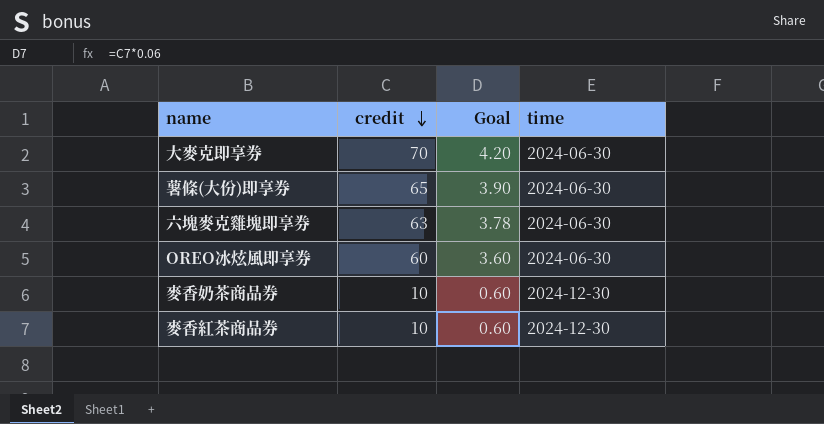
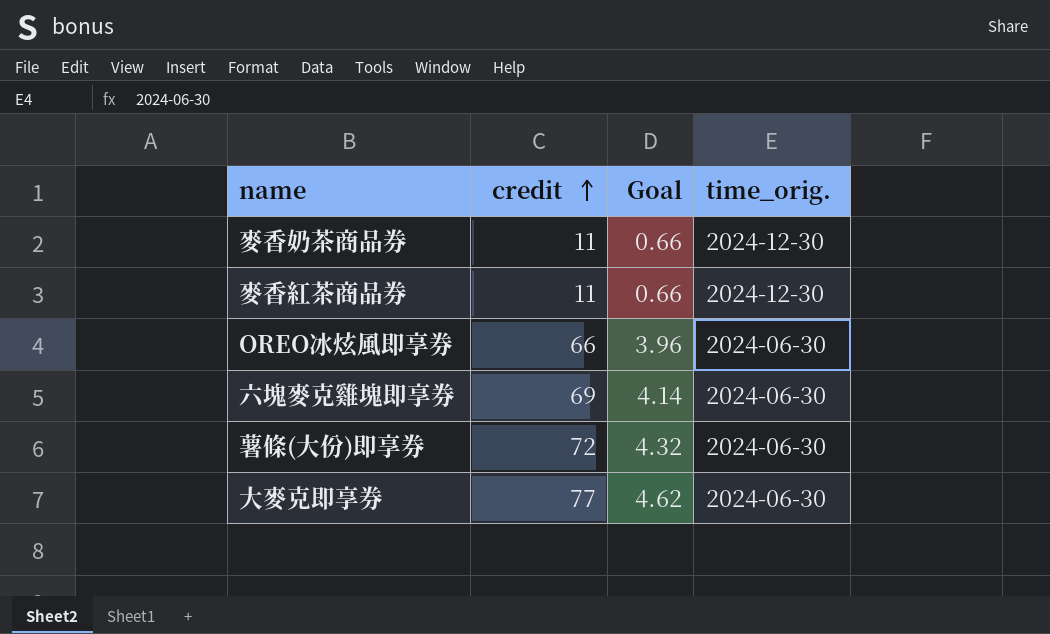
row order: credit descending -> credit ascending
column name: time -> time_orig.
麥香奶茶商品券 | credit: 10 -> 11
麥香奶茶商品券 | Goal: 0.60 -> 0.66
麥香紅茶商品券 | credit: 10 -> 11
麥香紅茶商品券 | Goal: 0.60 -> 0.66
OREO冰炫風即享券 | credit: 60 -> 66
OREO冰炫風即享券 | Goal: 3.60 -> 3.96
六塊麥克雞塊即享券 | credit: 63 -> 69
六塊麥克雞塊即享券 | Goal: 3.78 -> 4.14
薯條(大份)即享券 | credit: 65 -> 72
薯條(大份)即享券 | Goal: 3.90 -> 4.32
大麥克即享券 | credit: 70 -> 77
大麥克即享券 | Goal: 4.20 -> 4.62

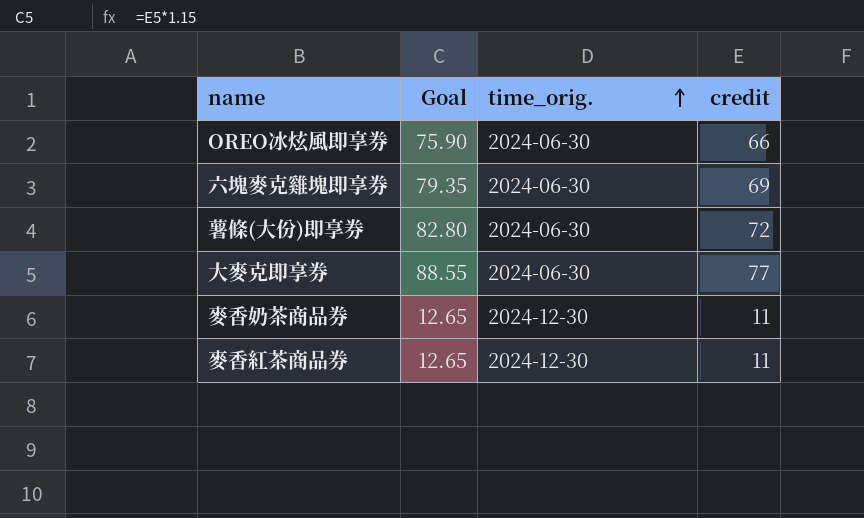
row order: credit ascending -> time_orig. ascending
column Goal | formula: [credit] * 0.06 -> [credit] * 1.15
column credit | position: 2 -> 4

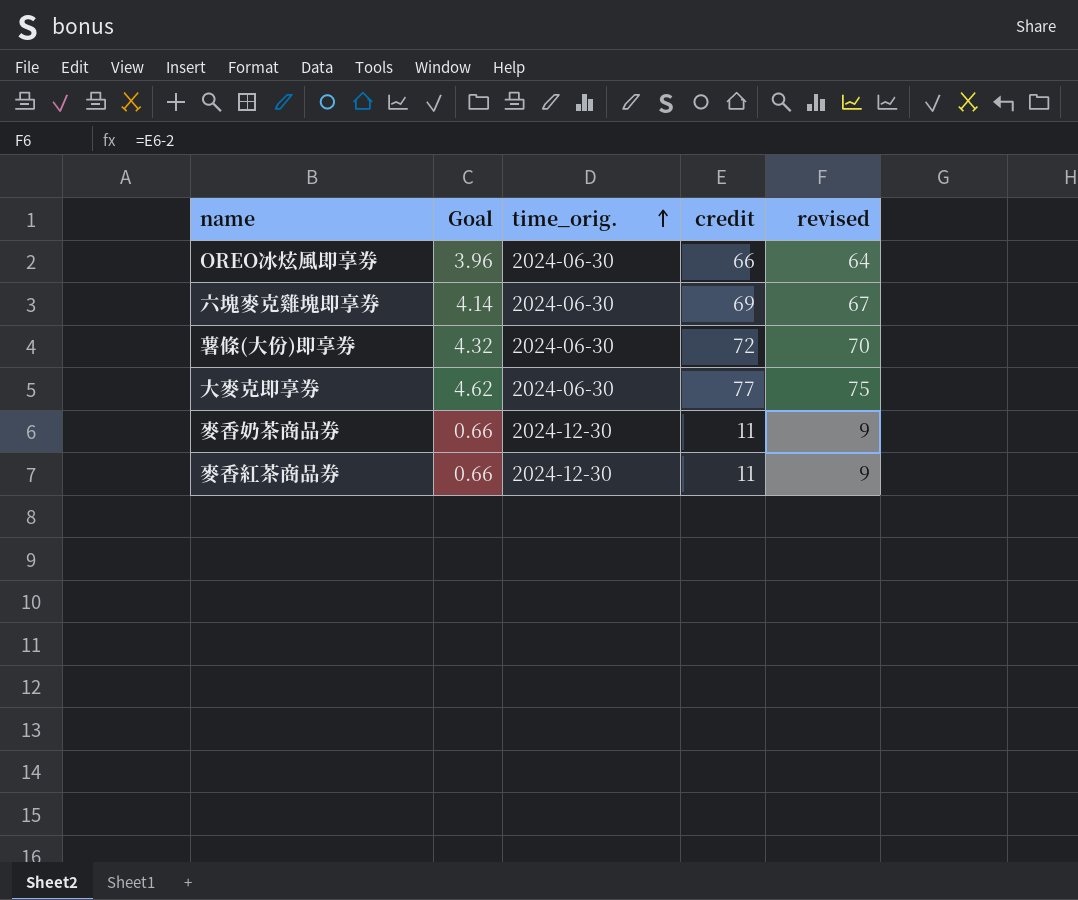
column Goal | formula: [credit] * 1.15 -> [credit] * 0.06
column revised | formula: none -> [credit] - 2

